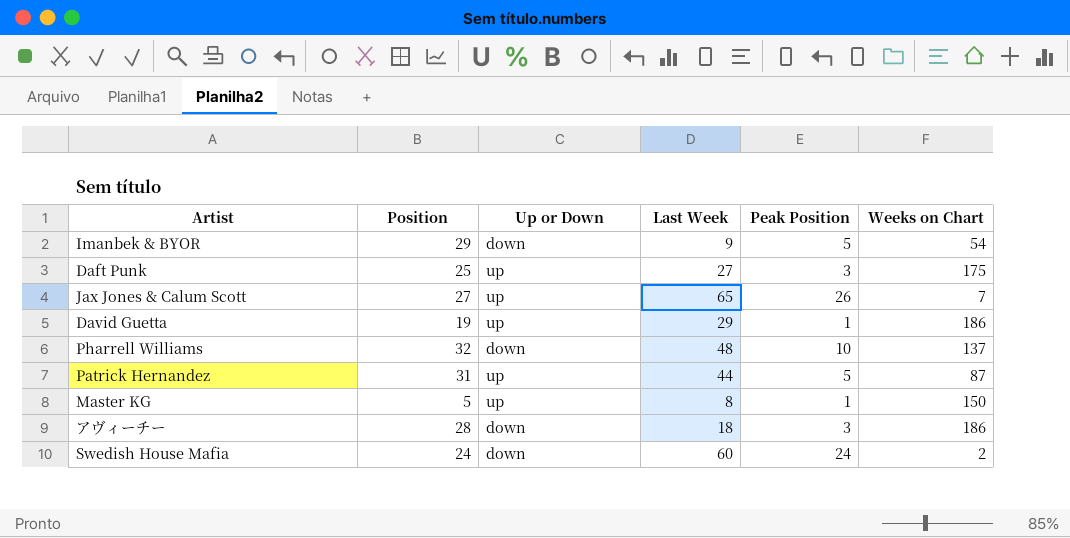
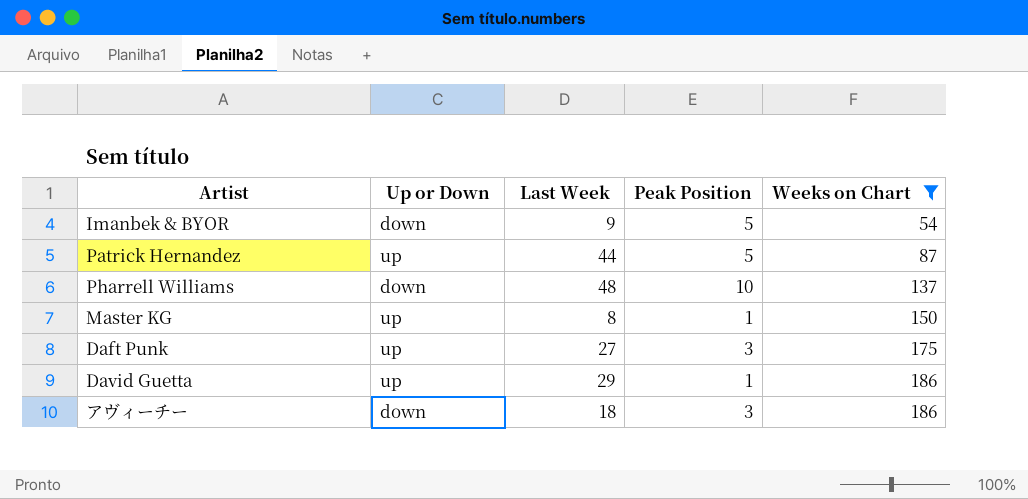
filter: none -> Weeks on Chart >= 54
row order: none -> Weeks on Chart ascending
column Position | position: 2 -> none

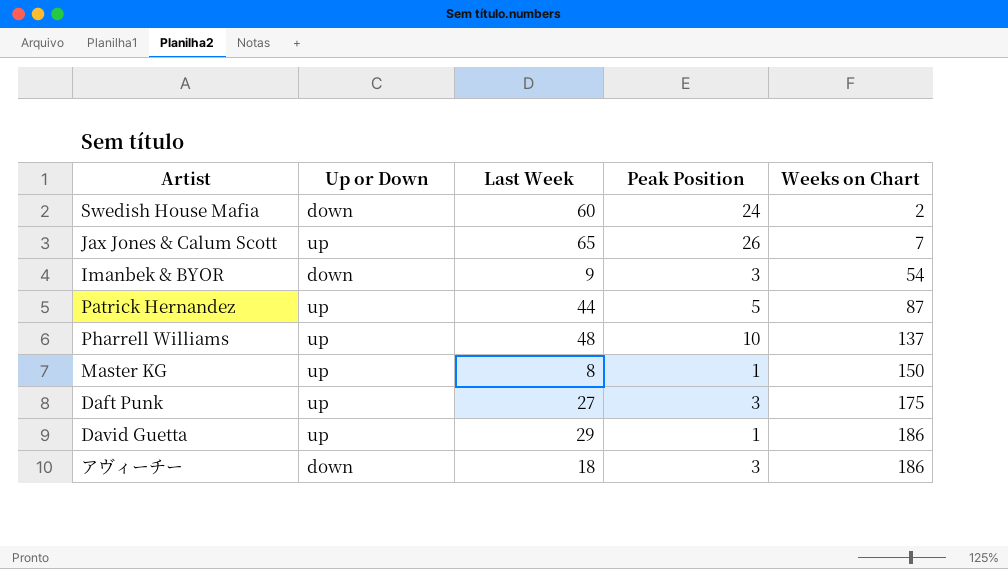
filter: Weeks on Chart >= 54 -> none
Imanbek & BYOR | Peak Position: 5 -> 3
Pharrell Williams | Up or Down: down -> up

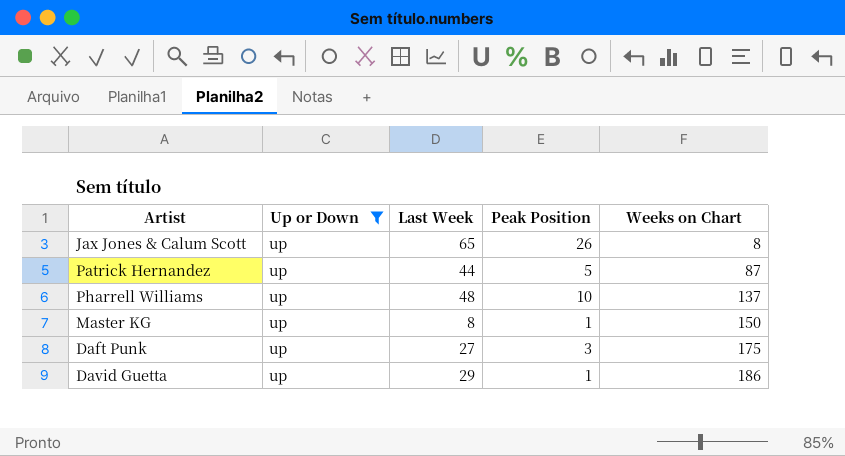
filter: none -> Up or Down = up
Jax Jones & Calum Scott | Weeks on Chart: 7 -> 8

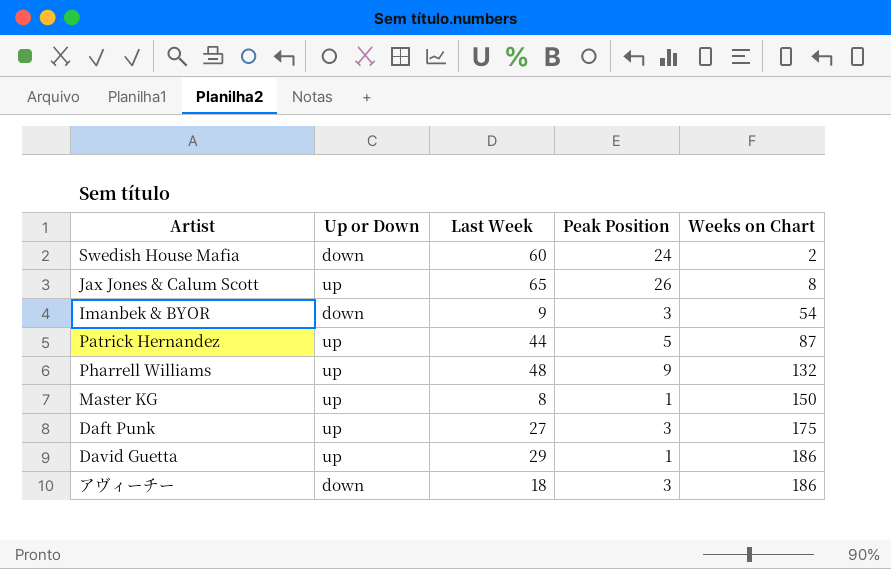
filter: Up or Down = up -> none
Pharrell Williams | Peak Position: 10 -> 9
Pharrell Williams | Weeks on Chart: 137 -> 132

